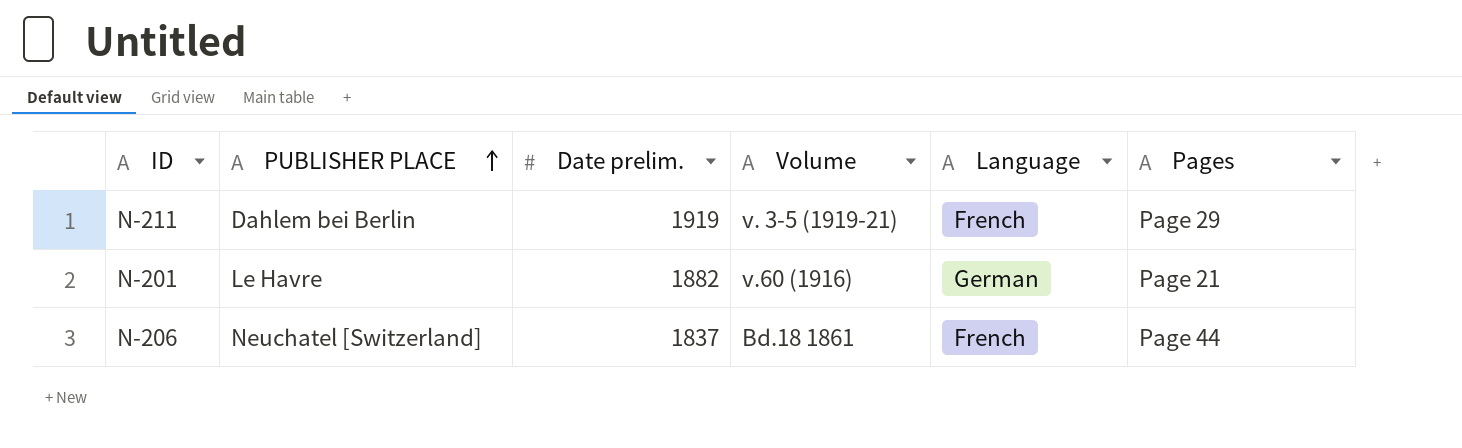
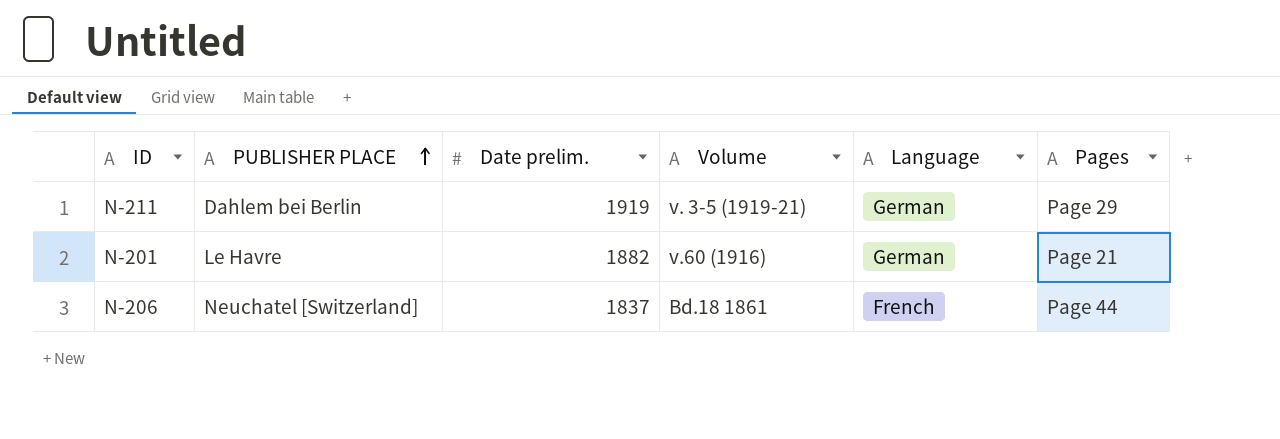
N-211 | Language: French -> German

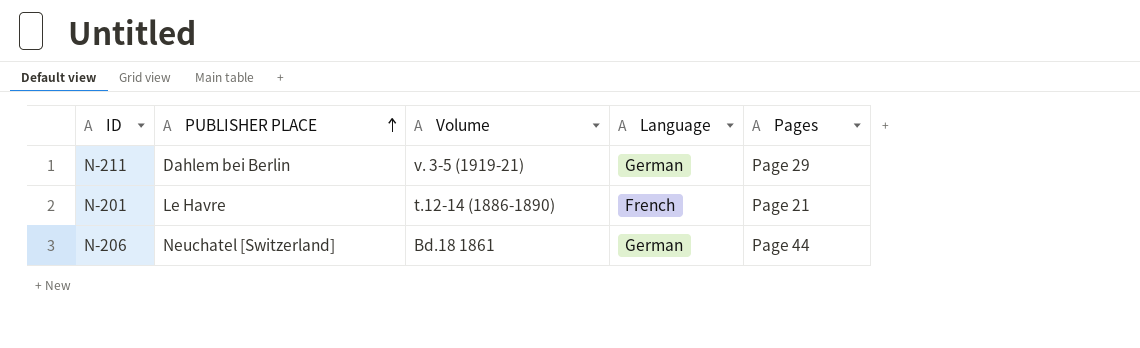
column Date prelim. | position: 3 -> none
N-201 | Volume: v.60 (1916) -> t.12-14 (1886-1890)
N-201 | Language: German -> French
N-206 | Language: French -> German

